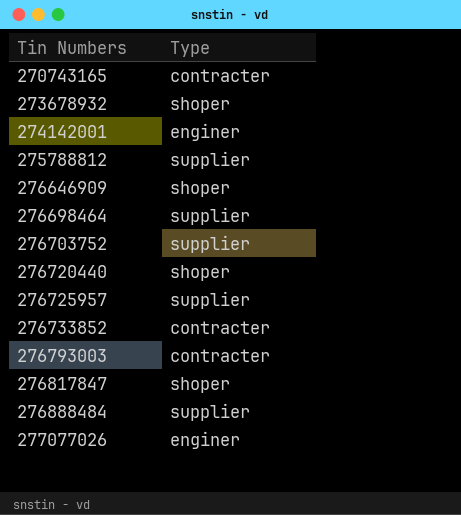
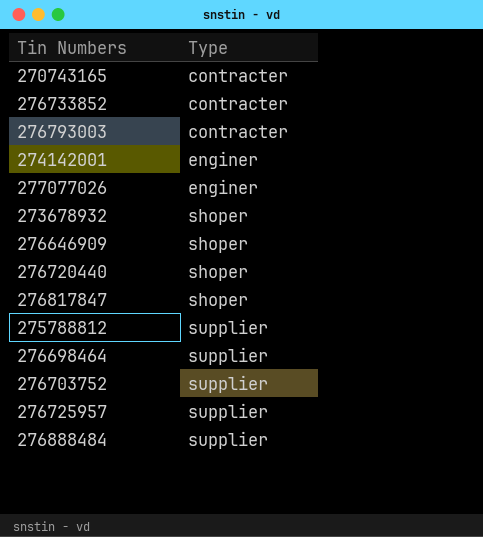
row order: Tin Numbers ascending -> Type ascending

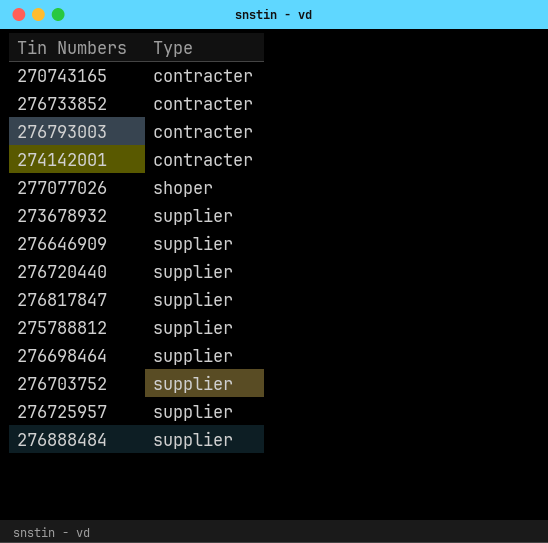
274142001 | Type: enginer -> contracter
277077026 | Type: enginer -> shoper
273678932 | Type: shoper -> supplier
276646909 | Type: shoper -> supplier
276720440 | Type: shoper -> supplier
276817847 | Type: shoper -> supplier

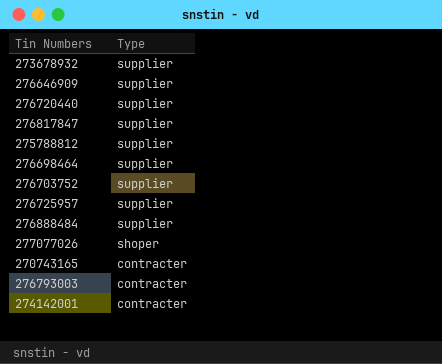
row order: Type ascending -> Type descending
row 276733852: contracter -> none

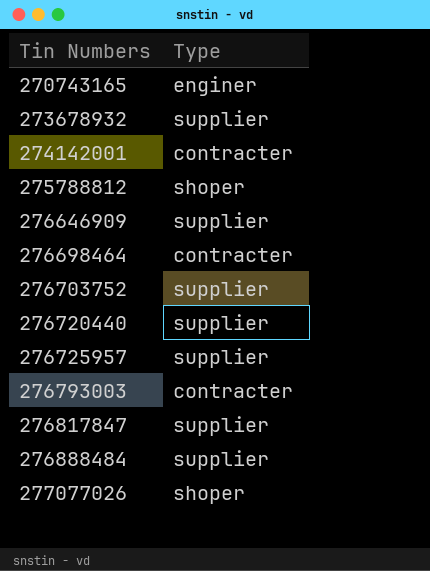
row order: Type descending -> Tin Numbers ascending
270743165 | Type: contracter -> enginer
275788812 | Type: supplier -> shoper
276698464 | Type: supplier -> contracter

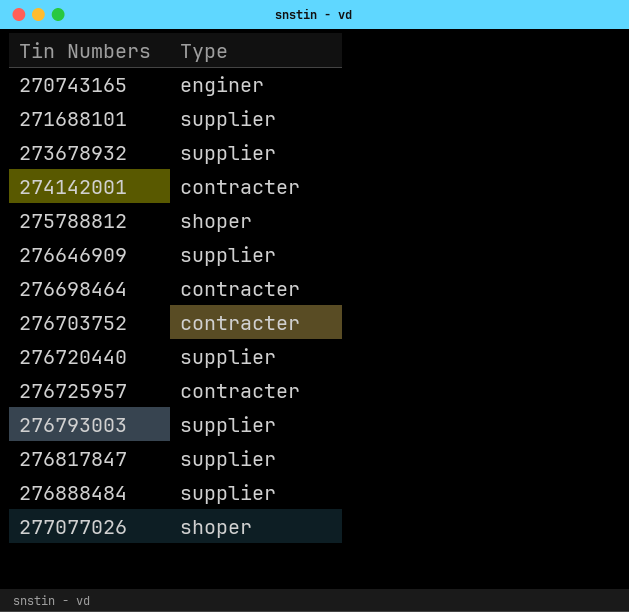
row 271688101: none -> supplier
276703752 | Type: supplier -> contracter
276725957 | Type: supplier -> contracter
276793003 | Type: contracter -> supplier

